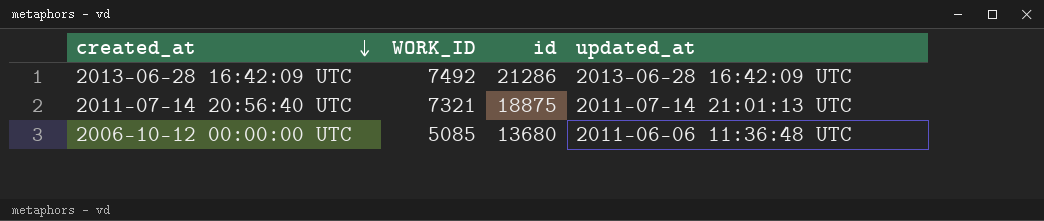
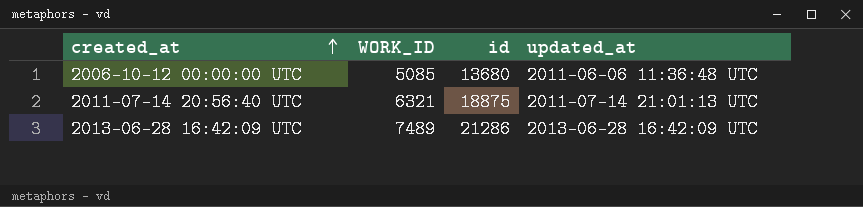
row order: created_at descending -> created_at ascending
2011-07-14 20:56:40 UTC | WORK_ID: 7321 -> 6321
2013-06-28 16:42:09 UTC | WORK_ID: 7492 -> 7489

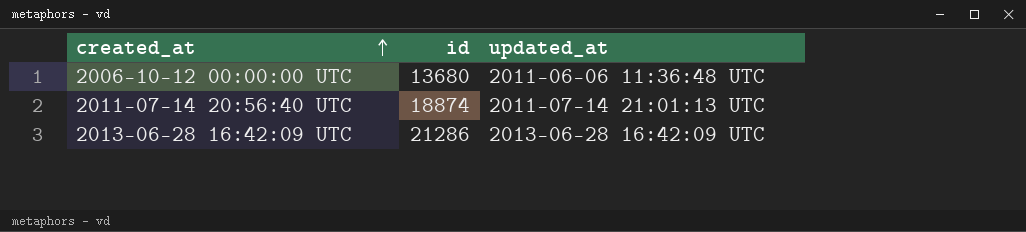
column WORK_ID | position: 2 -> none
2011-07-14 20:56:40 UTC | id: 18875 -> 18874

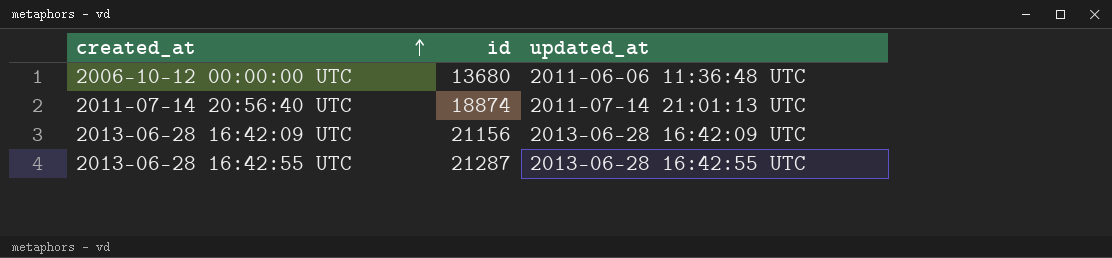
2013-06-28 16:42:09 UTC | id: 21286 -> 21156
row 2013-06-28 16:42:55 UTC: none -> 21287 | 2013-06-28 16:42:55 UTC

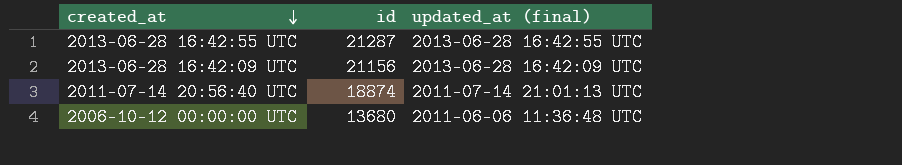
row order: created_at ascending -> created_at descending
column name: updated_at -> updated_at (final)

